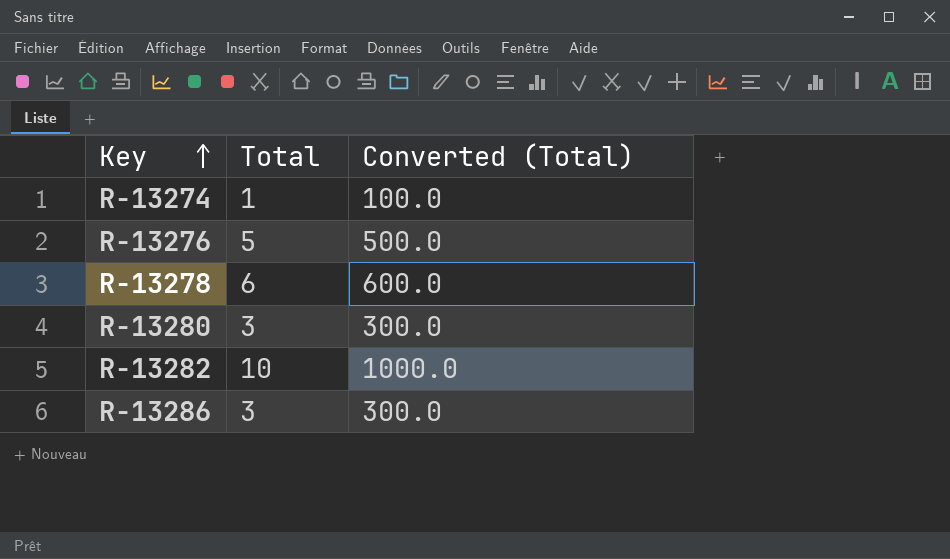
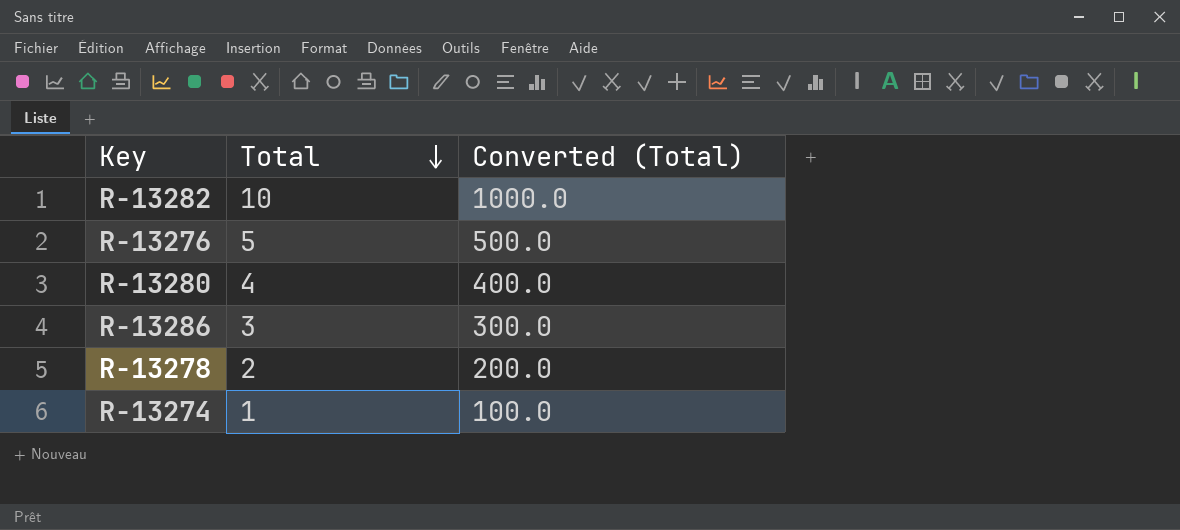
row order: Key ascending -> Total descending
R-13280 | Total: 3 -> 4
R-13280 | Converted (Total): 300.0 -> 400.0
R-13278 | Total: 6 -> 2
R-13278 | Converted (Total): 600.0 -> 200.0

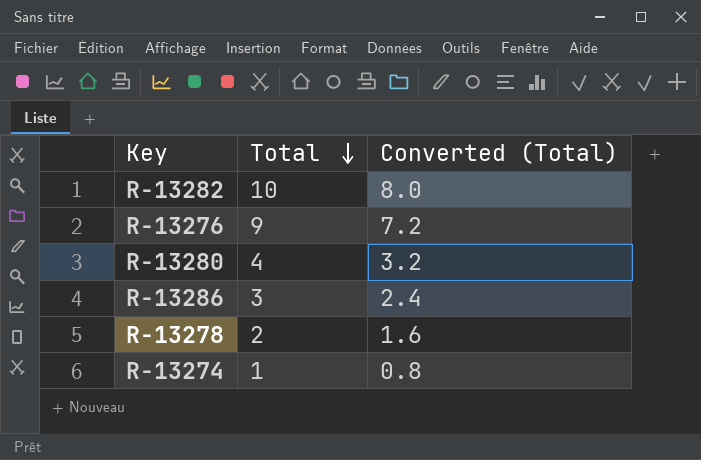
column Converted (Total) | formula: [Total] * 100 -> [Total] * 0.8
R-13276 | Total: 5 -> 9

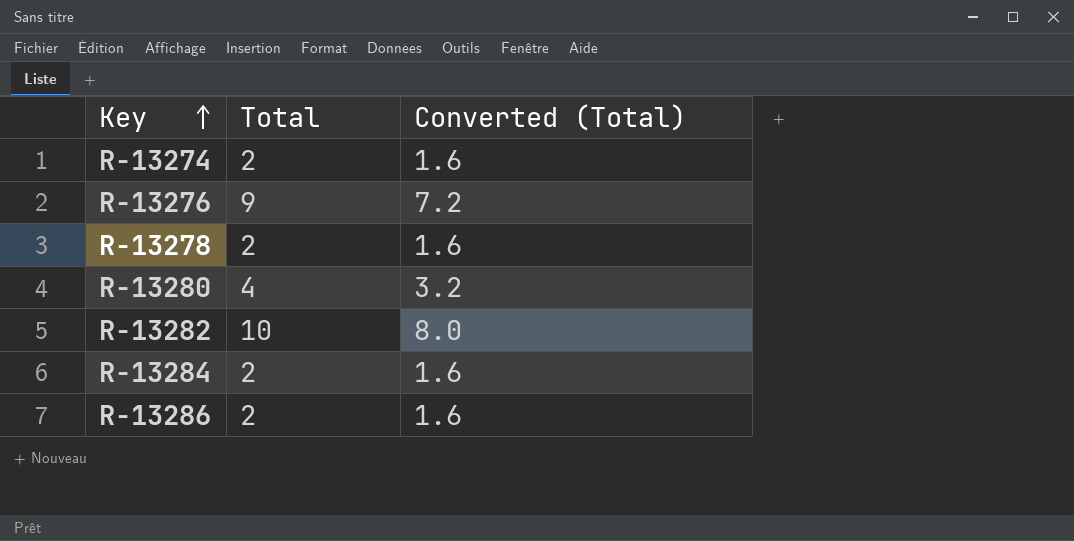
row order: Total descending -> Key ascending
R-13274 | Total: 1 -> 2
R-13274 | Converted (Total): 0.8 -> 1.6
row R-13284: none -> 2 | 1.6
R-13286 | Total: 3 -> 2
R-13286 | Converted (Total): 2.4 -> 1.6

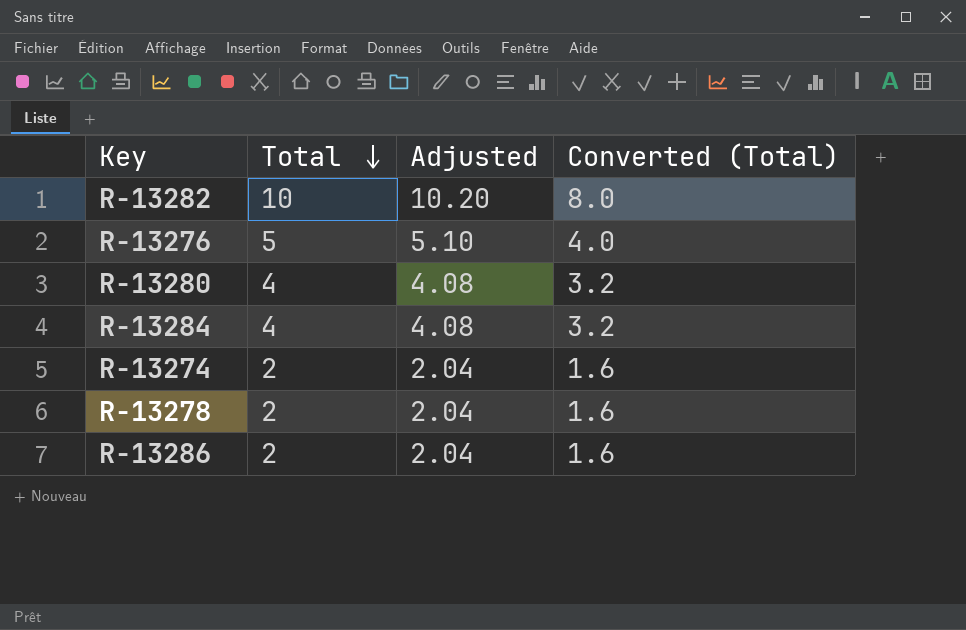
row order: Key ascending -> Total descending
column Adjusted | formula: none -> [Total] * 1.02
R-13276 | Total: 9 -> 5
R-13276 | Converted (Total): 7.2 -> 4.0
R-13284 | Total: 2 -> 4
R-13284 | Converted (Total): 1.6 -> 3.2

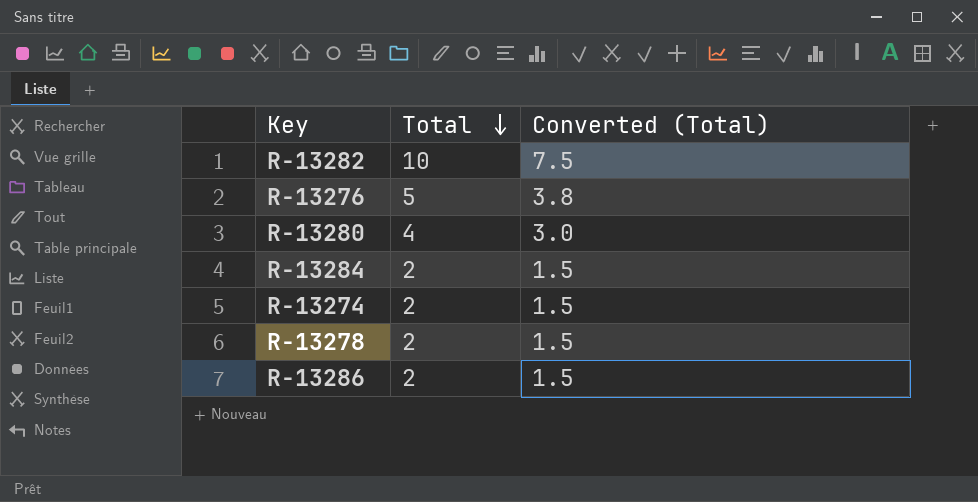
column Adjusted | formula: [Total] * 1.02 -> none
column Converted (Total) | formula: [Total] * 0.8 -> [Total] * 0.75
R-13284 | Total: 4 -> 2

